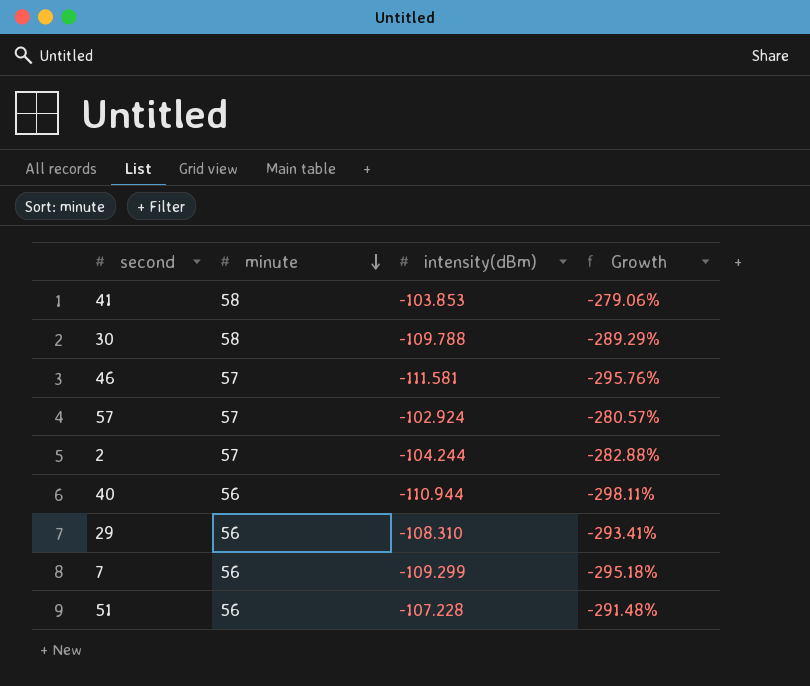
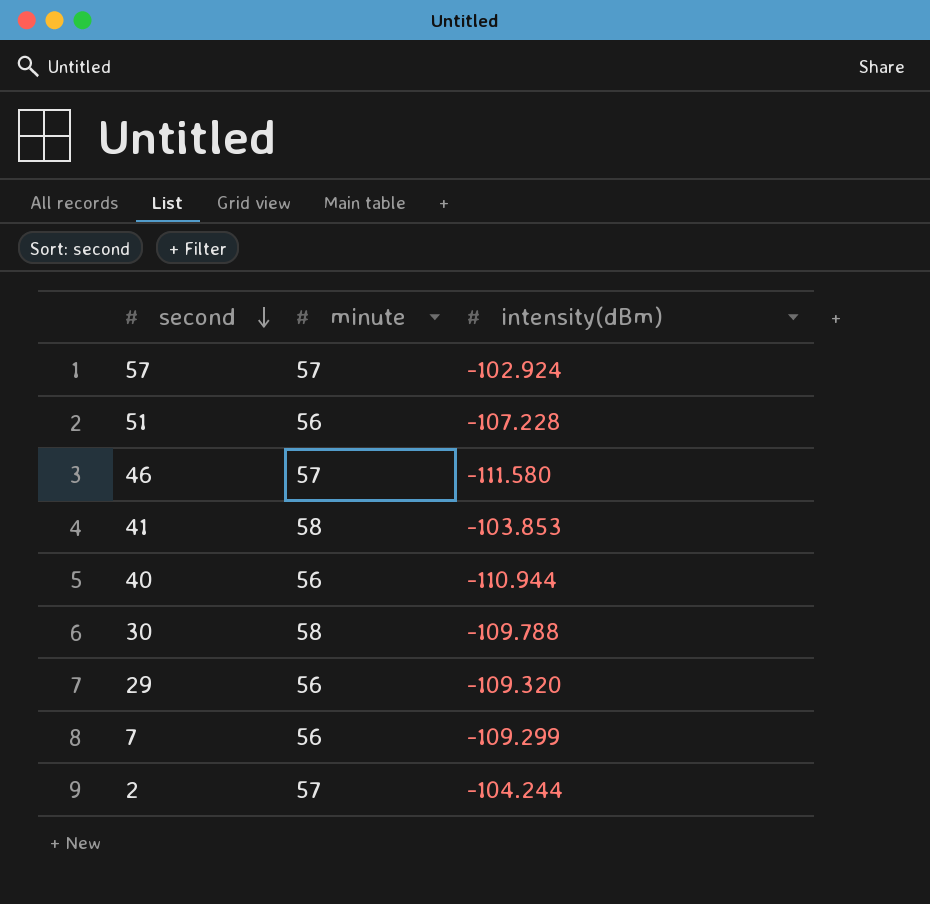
row order: minute descending -> second descending
column Growth | formula: ([intensity(dBm)] - [minute]) / [minute] -> none
46 | intensity(dBm): -111.581 -> -111.580
29 | intensity(dBm): -108.310 -> -109.320

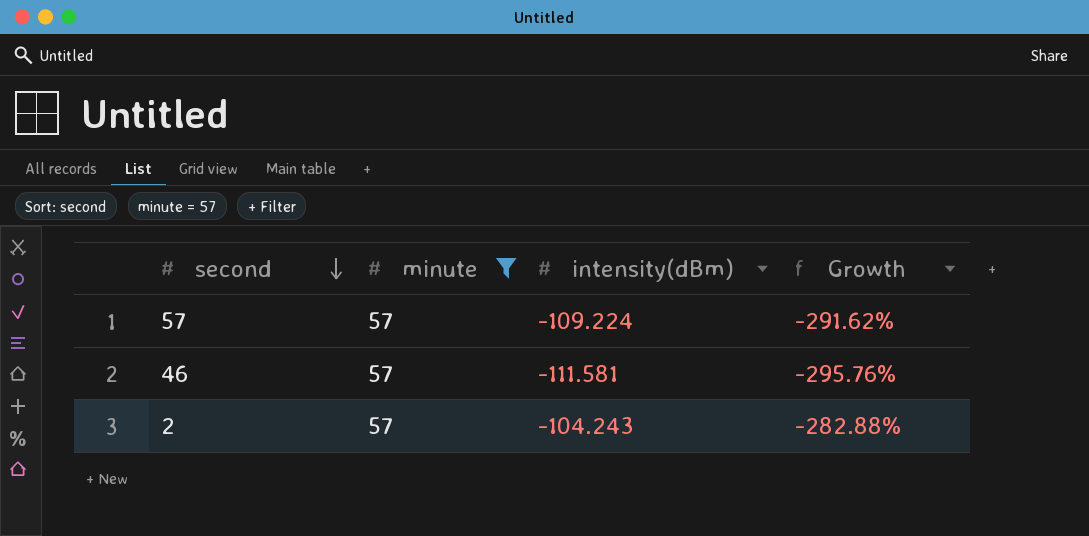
filter: none -> minute = 57
column Growth | formula: none -> ([intensity(dBm)] - [minute]) / [minute]
57 | intensity(dBm): -102.924 -> -109.224
46 | intensity(dBm): -111.580 -> -111.581
2 | intensity(dBm): -104.244 -> -104.243

